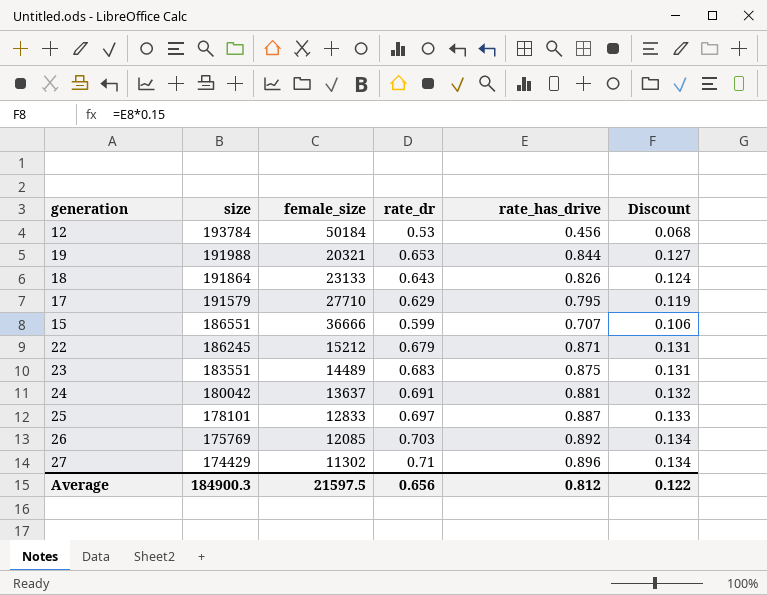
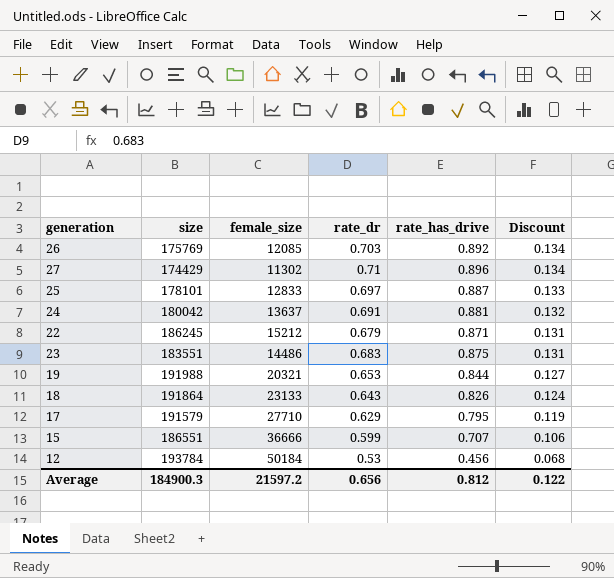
row order: size descending -> Discount descending
23 | female_size: 14489 -> 14486
Average | female_size: 21597.5 -> 21597.2

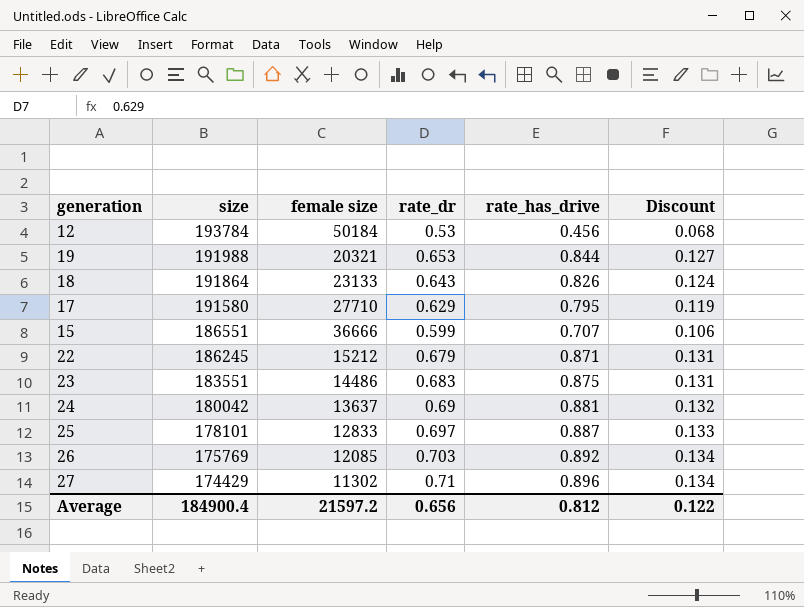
row order: Discount descending -> size descending
column name: female_size -> female size
17 | size: 191579 -> 191580
24 | rate_dr: 0.691 -> 0.69
Average | size: 184900.3 -> 184900.4

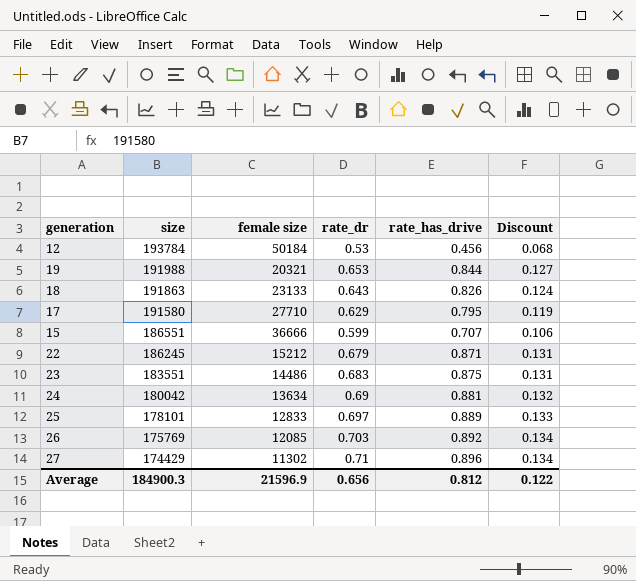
18 | size: 191864 -> 191863
24 | female size: 13637 -> 13634
25 | rate_has_drive: 0.887 -> 0.889
Average | size: 184900.4 -> 184900.3
Average | female size: 21597.2 -> 21596.9

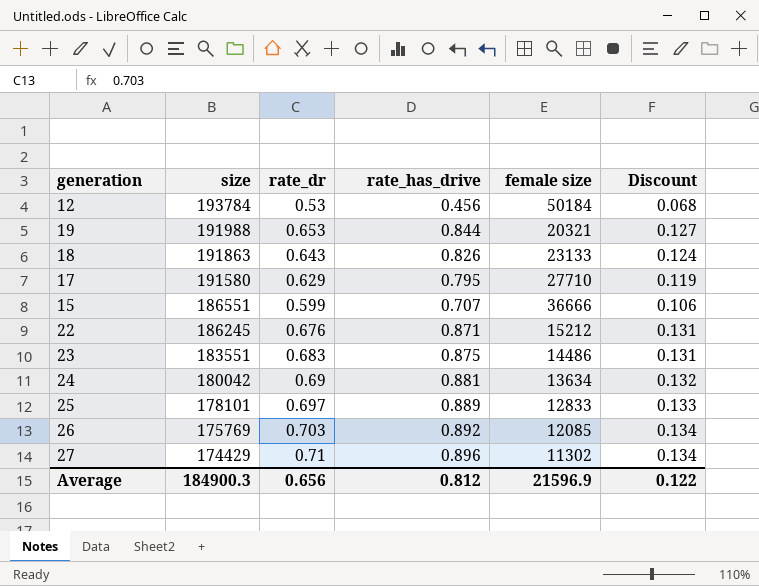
column female size | position: 3 -> 5
22 | rate_dr: 0.679 -> 0.676

